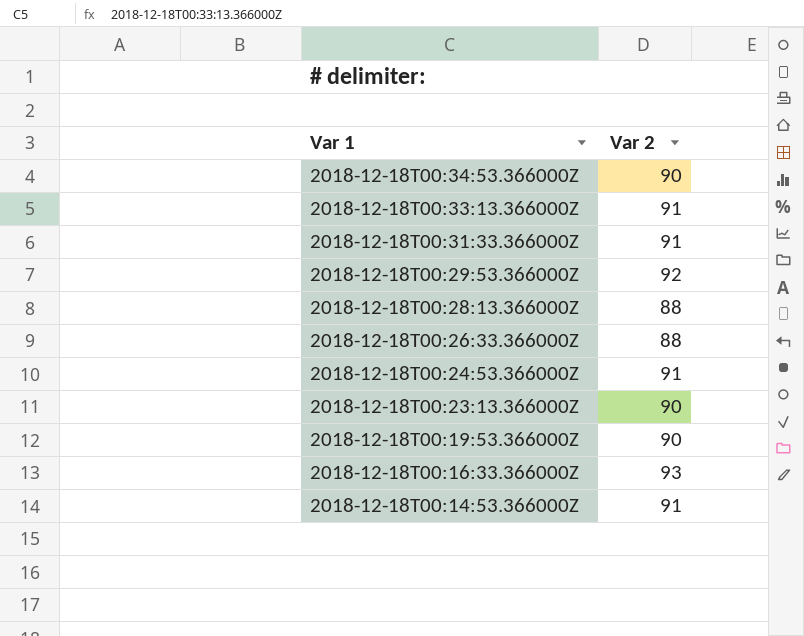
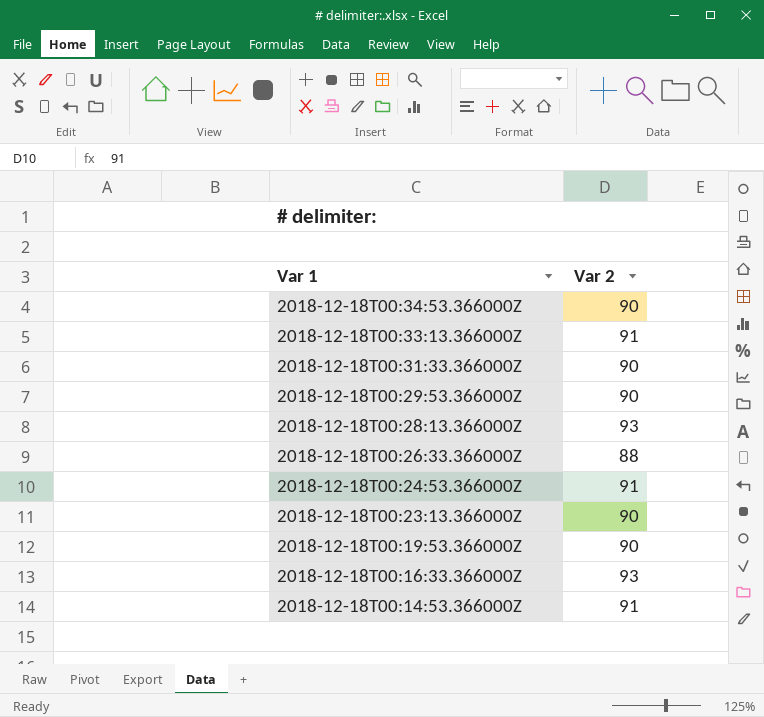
2018-12-18T00:31:33.366000Z | Var 2: 91 -> 90
2018-12-18T00:29:53.366000Z | Var 2: 92 -> 90
2018-12-18T00:28:13.366000Z | Var 2: 88 -> 93

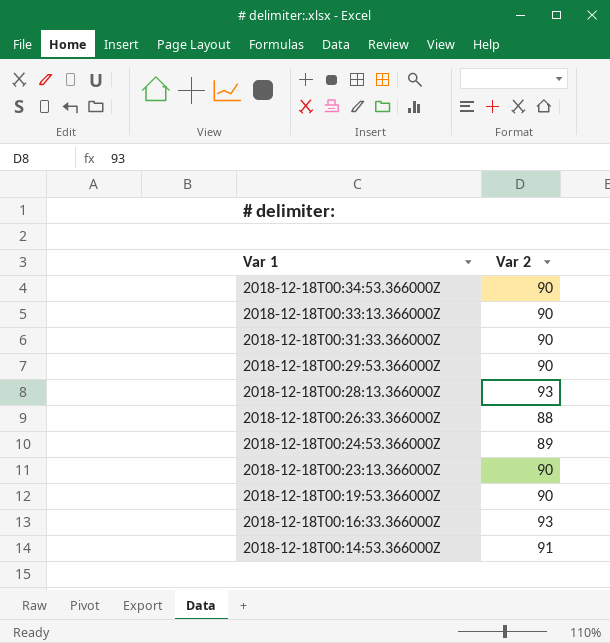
2018-12-18T00:33:13.366000Z | Var 2: 91 -> 90
2018-12-18T00:24:53.366000Z | Var 2: 91 -> 89

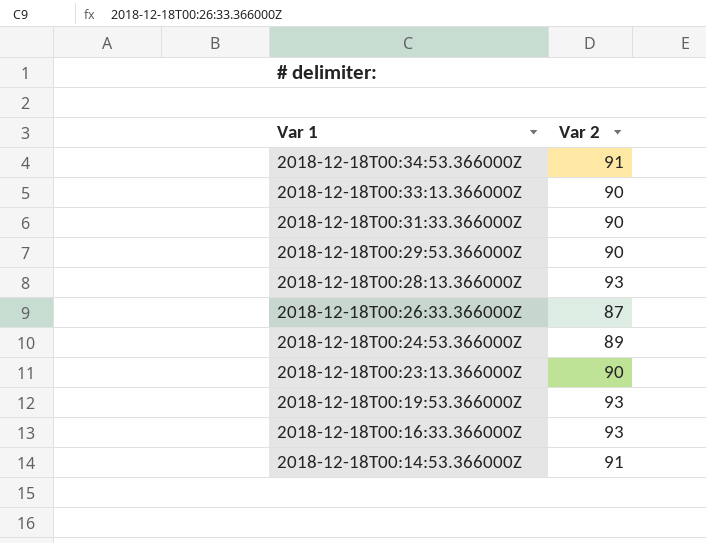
2018-12-18T00:34:53.366000Z | Var 2: 90 -> 91
2018-12-18T00:26:33.366000Z | Var 2: 88 -> 87
2018-12-18T00:19:53.366000Z | Var 2: 90 -> 93

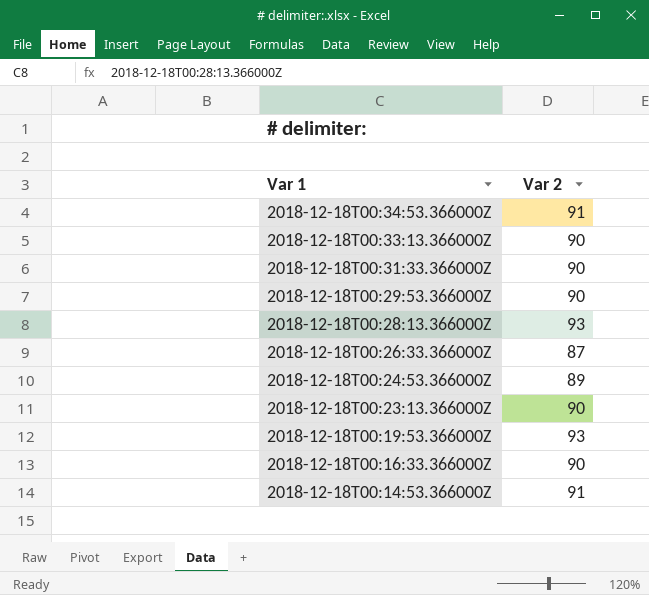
2018-12-18T00:16:33.366000Z | Var 2: 93 -> 90

